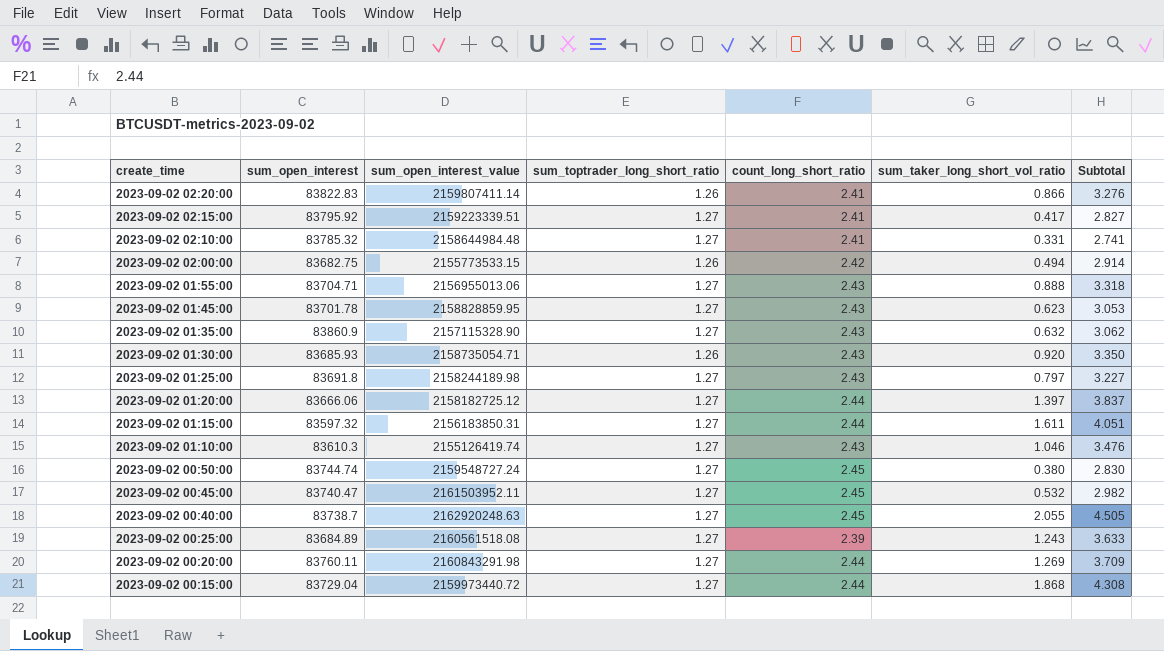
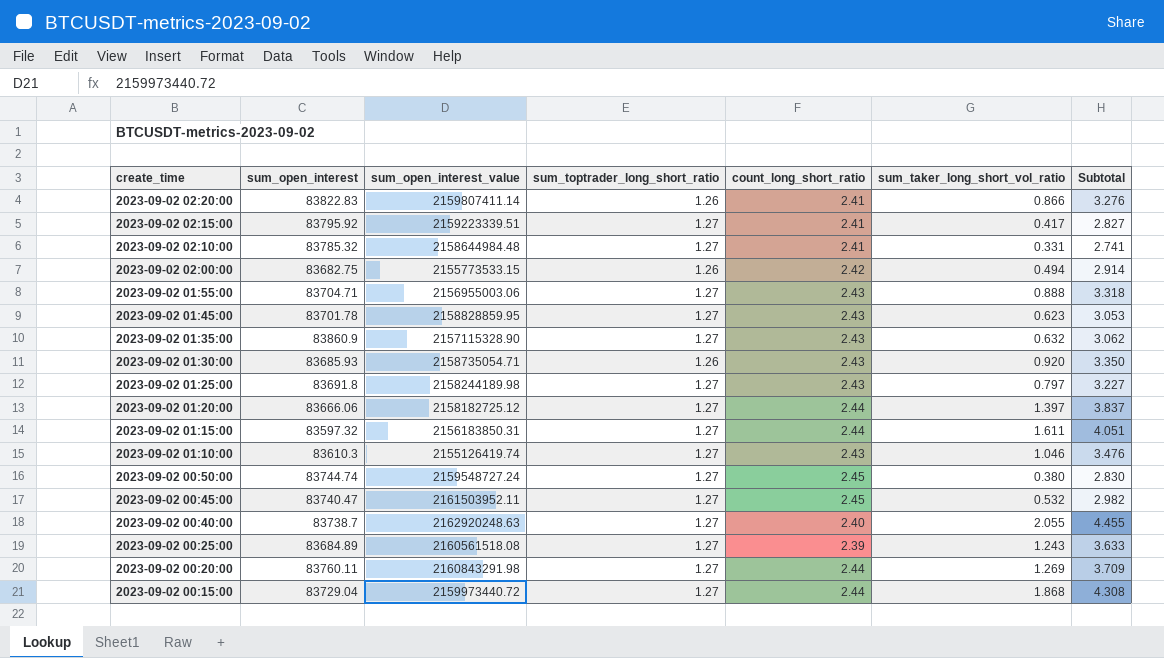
2023-09-02 01:55:00 | sum_open_interest_value: 2156955013.06 -> 2156955003.06
2023-09-02 00:40:00 | count_long_short_ratio: 2.45 -> 2.40
2023-09-02 00:40:00 | Subtotal: 4.505 -> 4.455

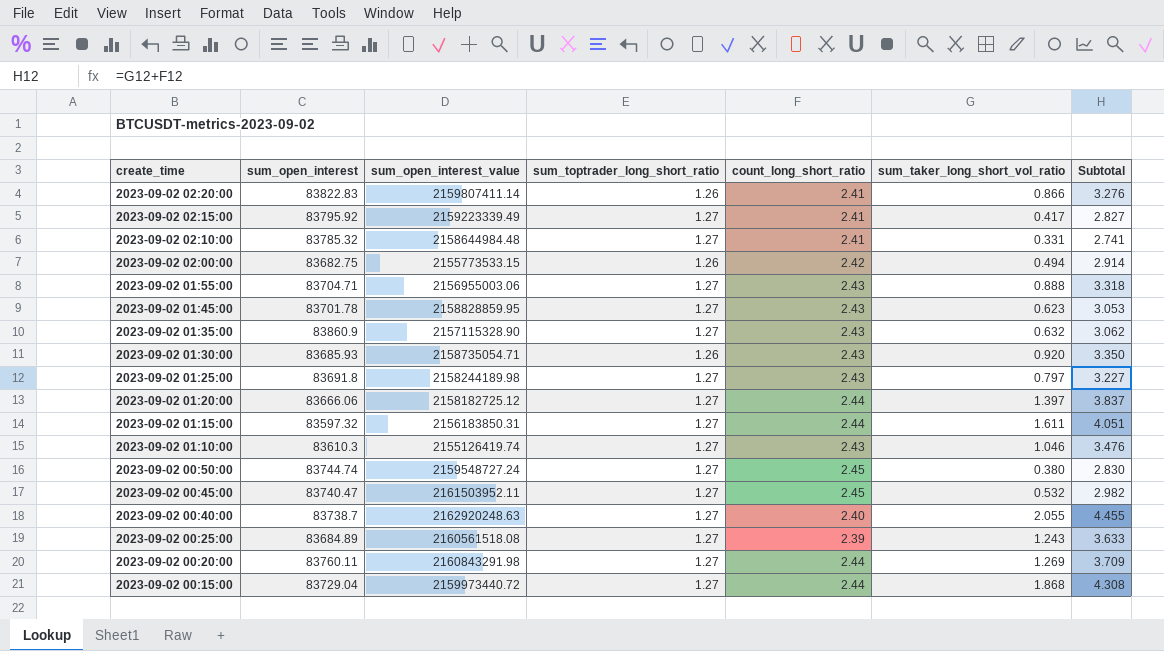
2023-09-02 02:15:00 | sum_open_interest_value: 2159223339.51 -> 2159223339.49

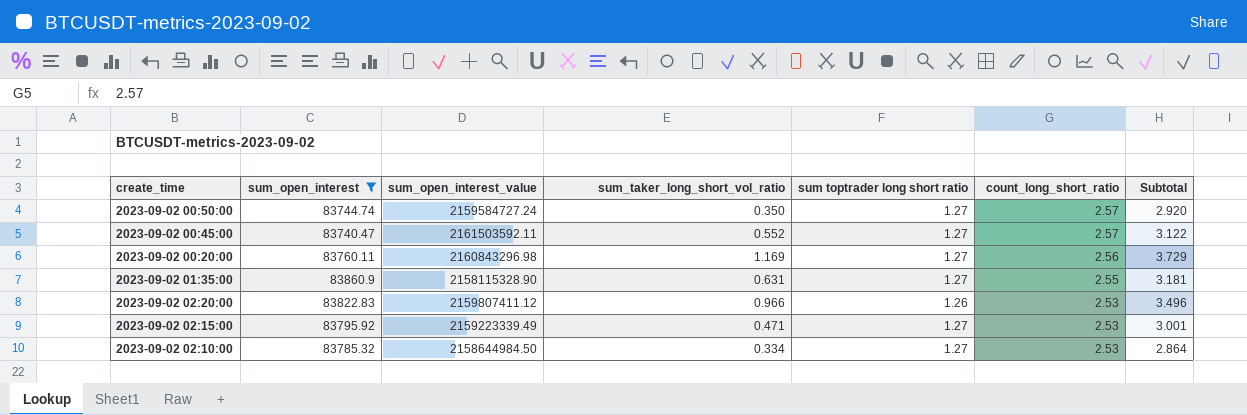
filter: none -> sum_open_interest >= 83740.47
row order: create_time descending -> count_long_short_ratio descending
column sum_taker_long_short_vol_ratio | position: 6 -> 4
column name: sum_toptrader_long_short_ratio -> sum toptrader long short ratio
2023-09-02 00:50:00 | sum_open_interest_value: 2159548727.24 -> 2159584727.24
2023-09-02 00:50:00 | sum_taker_long_short_vol_ratio: 0.380 -> 0.350
2023-09-02 00:50:00 | count_long_short_ratio: 2.45 -> 2.57
2023-09-02 00:50:00 | Subtotal: 2.830 -> 2.920
2023-09-02 00:45:00 | sum_open_interest_value: 2161503952.11 -> 2161503592.11
2023-09-02 00:45:00 | sum_taker_long_short_vol_ratio: 0.532 -> 0.552
2023-09-02 00:45:00 | count_long_short_ratio: 2.45 -> 2.57
2023-09-02 00:45:00 | Subtotal: 2.982 -> 3.122
2023-09-02 00:20:00 | sum_open_interest_value: 2160843291.98 -> 2160843296.98
2023-09-02 00:20:00 | sum_taker_long_short_vol_ratio: 1.269 -> 1.169
2023-09-02 00:20:00 | count_long_short_ratio: 2.44 -> 2.56
2023-09-02 00:20:00 | Subtotal: 3.709 -> 3.729
2023-09-02 01:35:00 | sum_open_interest_value: 2157115328.90 -> 2158115328.90
2023-09-02 01:35:00 | sum_taker_long_short_vol_ratio: 0.632 -> 0.631
2023-09-02 01:35:00 | count_long_short_ratio: 2.43 -> 2.55
2023-09-02 01:35:00 | Subtotal: 3.062 -> 3.181
2023-09-02 02:20:00 | sum_open_interest_value: 2159807411.14 -> 2159807411.12
2023-09-02 02:20:00 | sum_taker_long_short_vol_ratio: 0.866 -> 0.966
2023-09-02 02:20:00 | count_long_short_ratio: 2.41 -> 2.53
2023-09-02 02:20:00 | Subtotal: 3.276 -> 3.496
2023-09-02 02:15:00 | sum_taker_long_short_vol_ratio: 0.417 -> 0.471
2023-09-02 02:15:00 | count_long_short_ratio: 2.41 -> 2.53
2023-09-02 02:15:00 | Subtotal: 2.827 -> 3.001
2023-09-02 02:10:00 | sum_open_interest_value: 2158644984.48 -> 2158644984.50
2023-09-02 02:10:00 | sum_taker_long_short_vol_ratio: 0.331 -> 0.334
2023-09-02 02:10:00 | count_long_short_ratio: 2.41 -> 2.53
2023-09-02 02:10:00 | Subtotal: 2.741 -> 2.864

